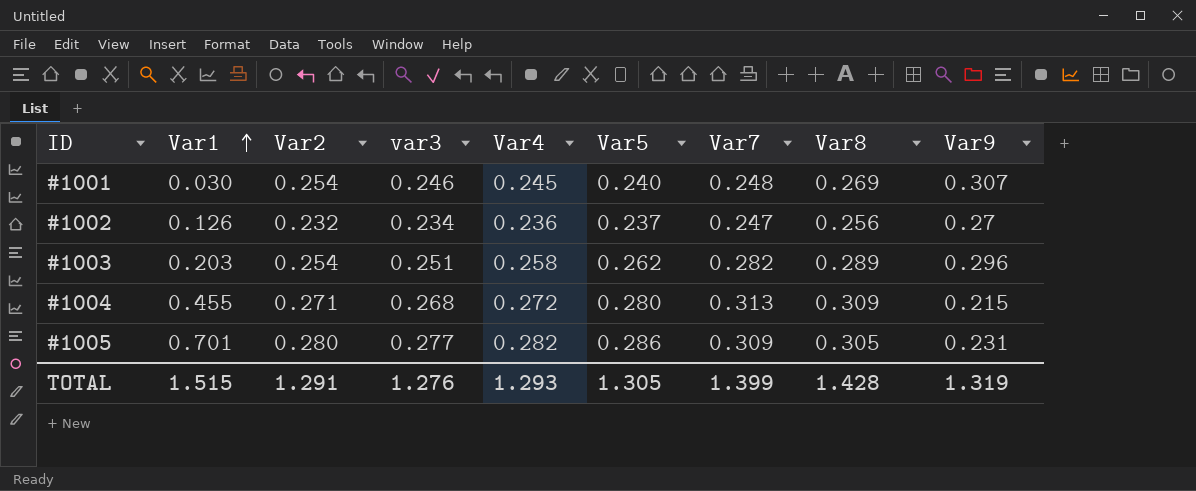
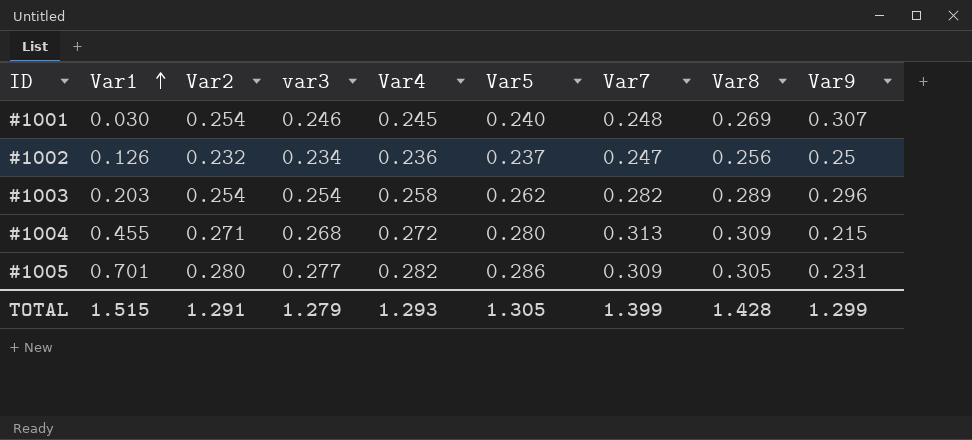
#1002 | Var9: 0.27 -> 0.25
#1003 | var3: 0.251 -> 0.254
TOTAL | var3: 1.276 -> 1.279
TOTAL | Var9: 1.319 -> 1.299

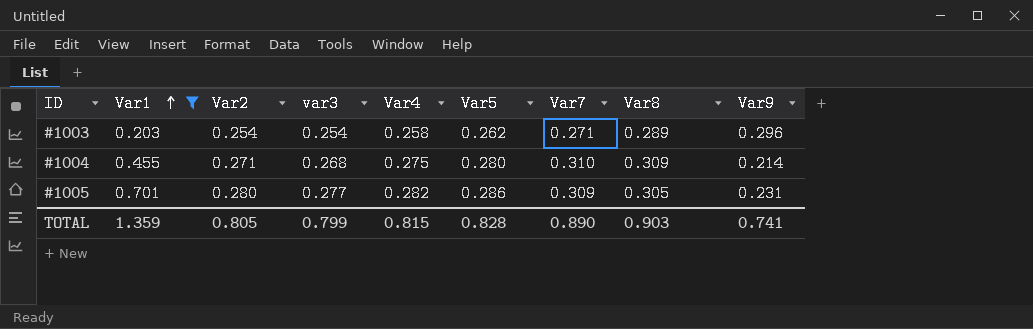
filter: none -> Var1 >= 0.203
#1003 | Var7: 0.282 -> 0.271
#1004 | Var4: 0.272 -> 0.275
#1004 | Var7: 0.313 -> 0.310
#1004 | Var9: 0.215 -> 0.214
TOTAL | Var1: 1.515 -> 1.359
TOTAL | Var2: 1.291 -> 0.805
TOTAL | var3: 1.279 -> 0.799
TOTAL | Var4: 1.293 -> 0.815
TOTAL | Var5: 1.305 -> 0.828
TOTAL | Var7: 1.399 -> 0.890
TOTAL | Var8: 1.428 -> 0.903
TOTAL | Var9: 1.299 -> 0.741

